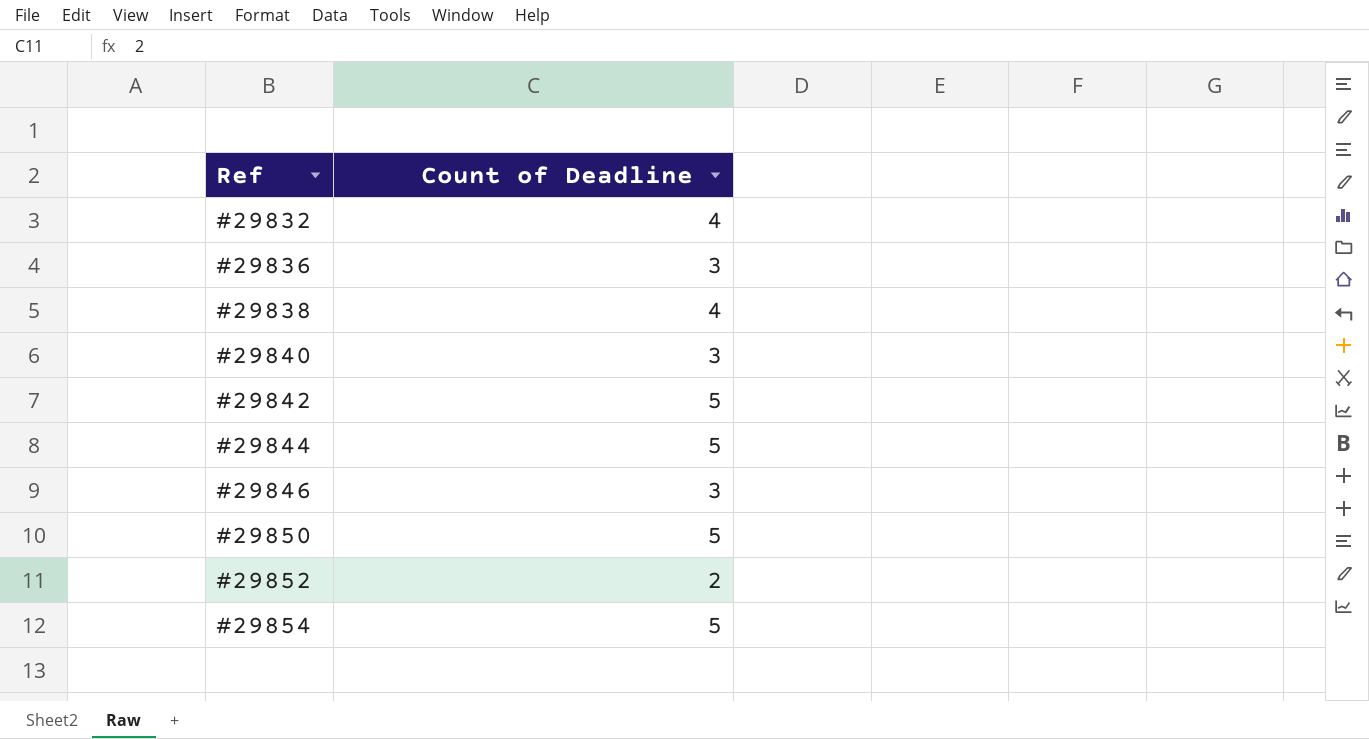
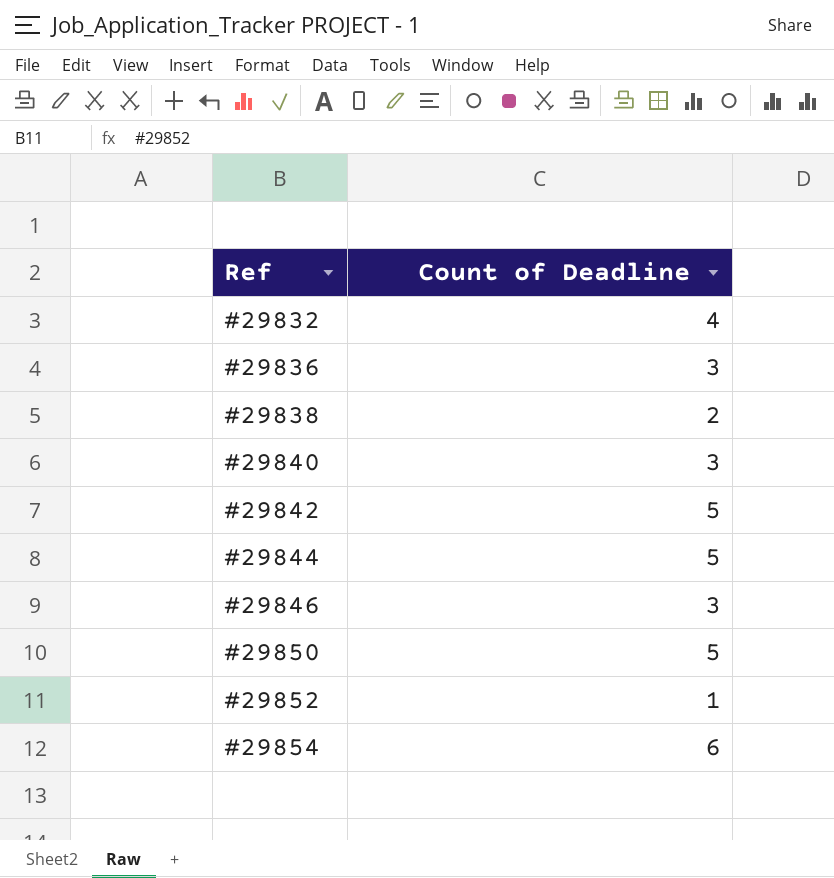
#29838 | Count of Deadline: 4 -> 2
#29852 | Count of Deadline: 2 -> 1
#29854 | Count of Deadline: 5 -> 6

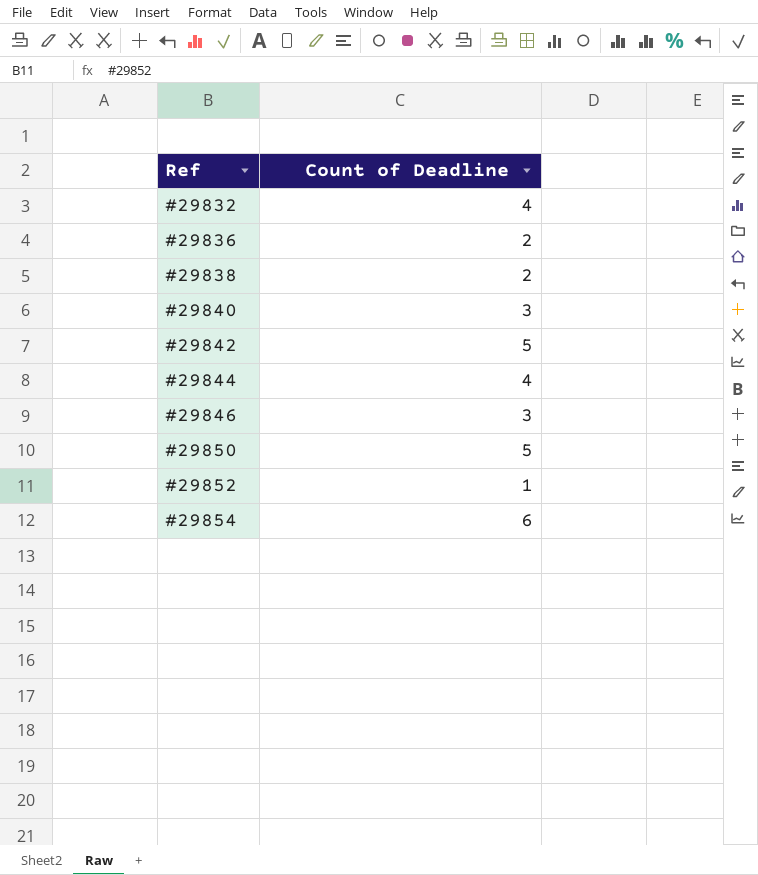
#29836 | Count of Deadline: 3 -> 2
#29844 | Count of Deadline: 5 -> 4

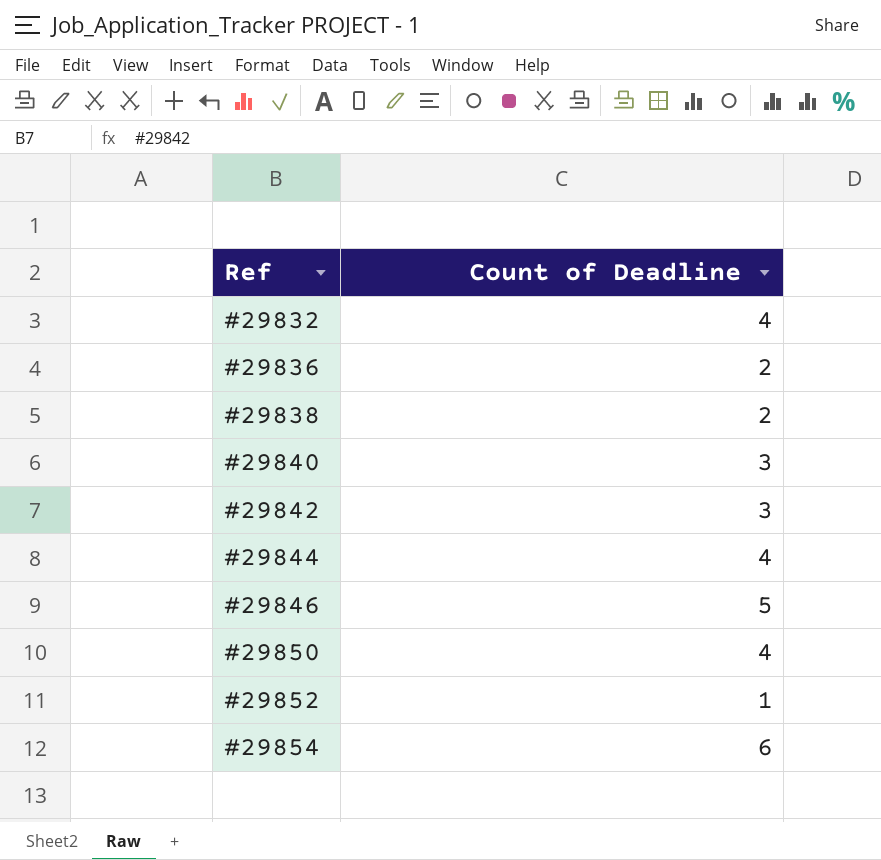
#29842 | Count of Deadline: 5 -> 3
#29846 | Count of Deadline: 3 -> 5
#29850 | Count of Deadline: 5 -> 4

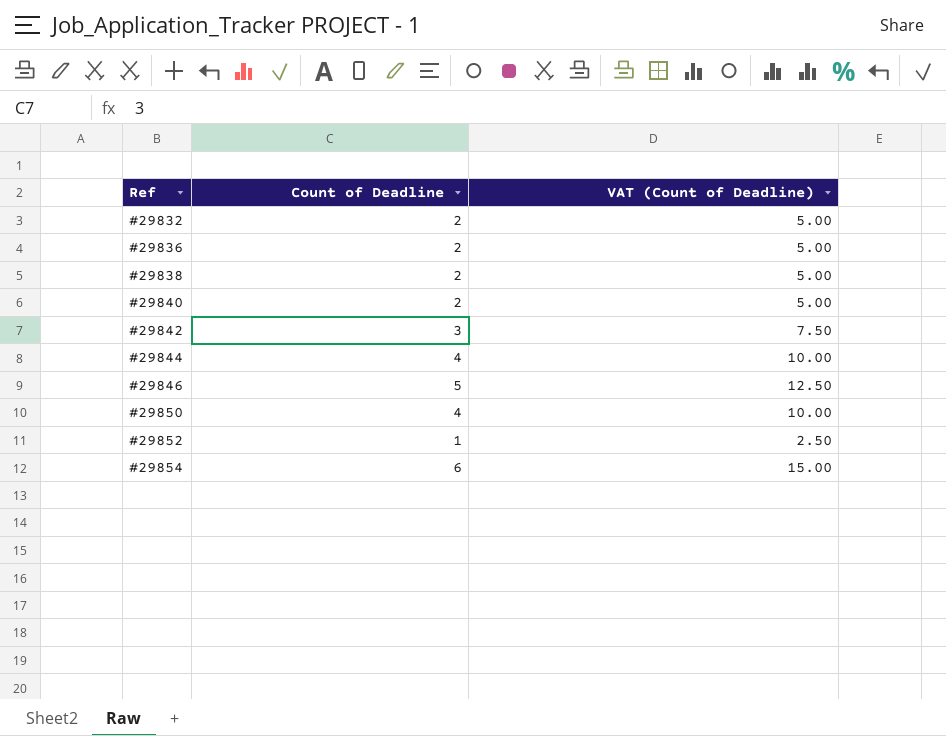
column VAT (Count of Deadline) | formula: none -> [Count of Deadline] * 2.5
#29832 | Count of Deadline: 4 -> 2
#29840 | Count of Deadline: 3 -> 2

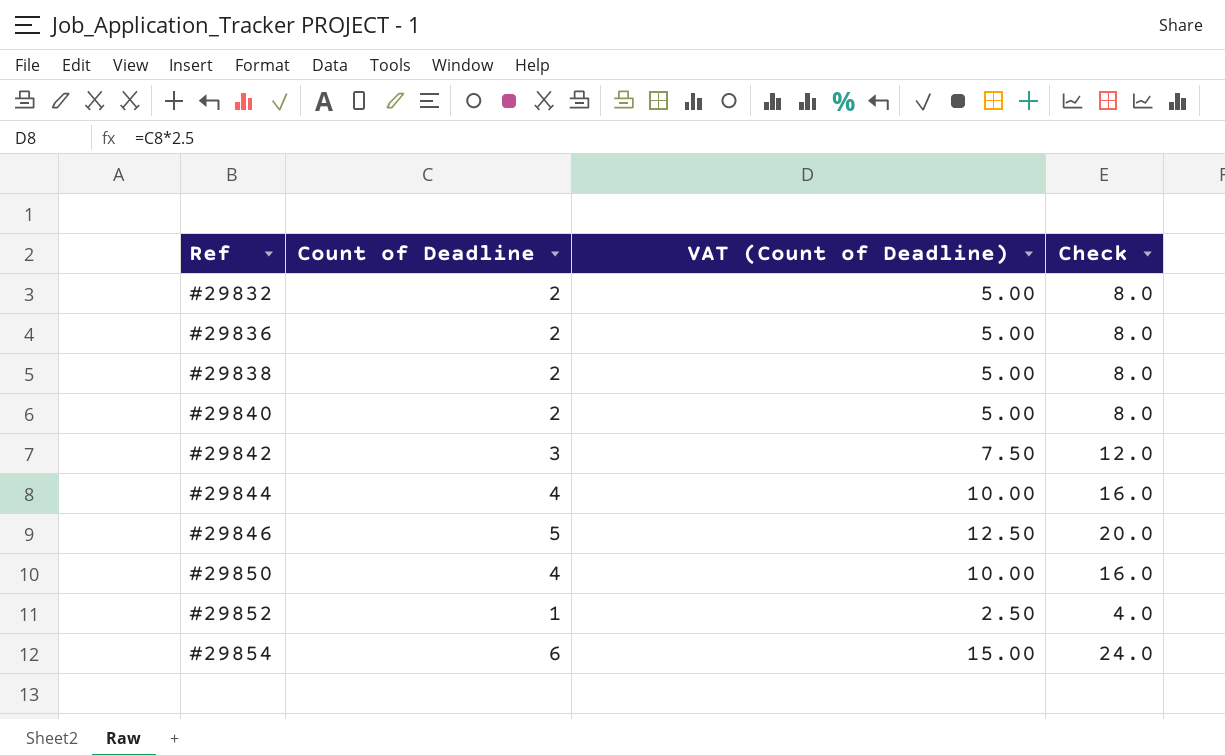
column Check | formula: none -> [Count of Deadline] * 4

